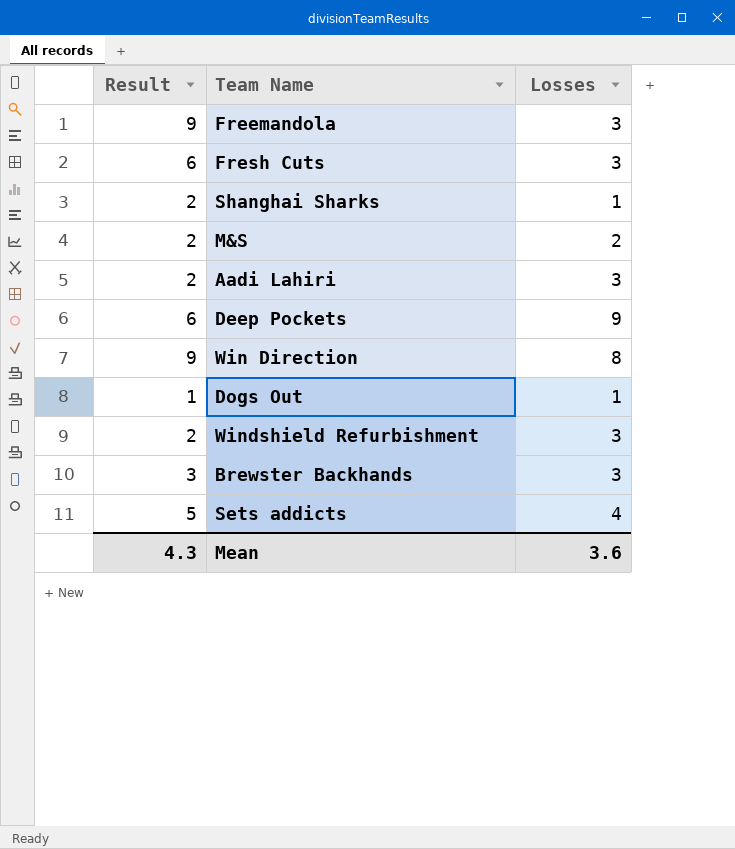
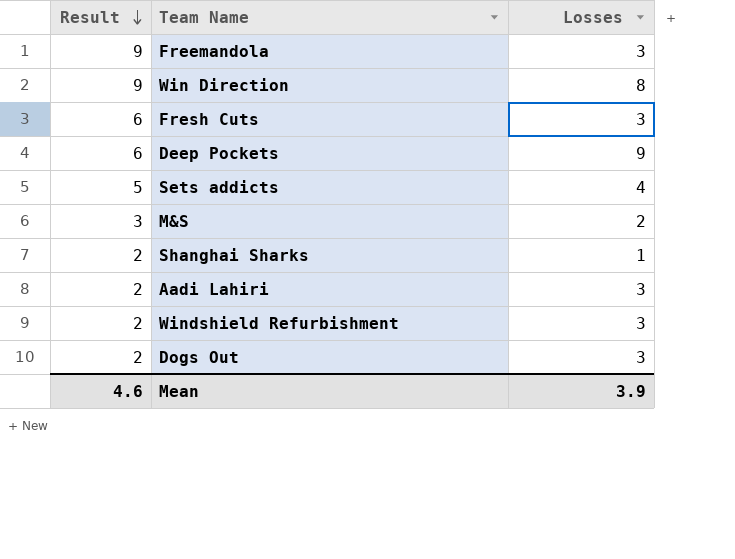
row order: none -> Result descending
row Brewster Backhands: 3 | 3 -> none
M&S | Result: 2 -> 3
Dogs Out | Result: 1 -> 2
Dogs Out | Losses: 1 -> 3
Mean | Result: 4.3 -> 4.6
Mean | Losses: 3.6 -> 3.9

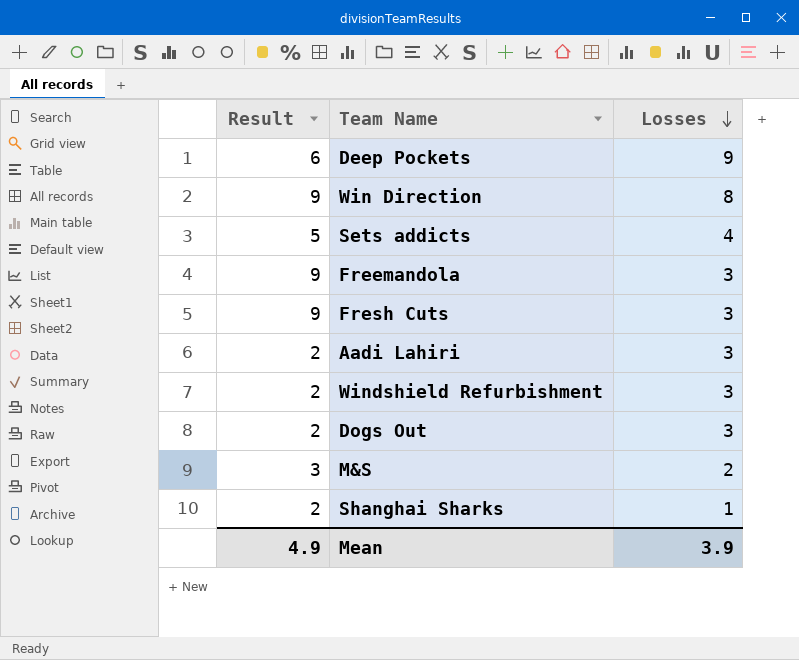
row order: Result descending -> Losses descending
Fresh Cuts | Result: 6 -> 9
Mean | Result: 4.6 -> 4.9

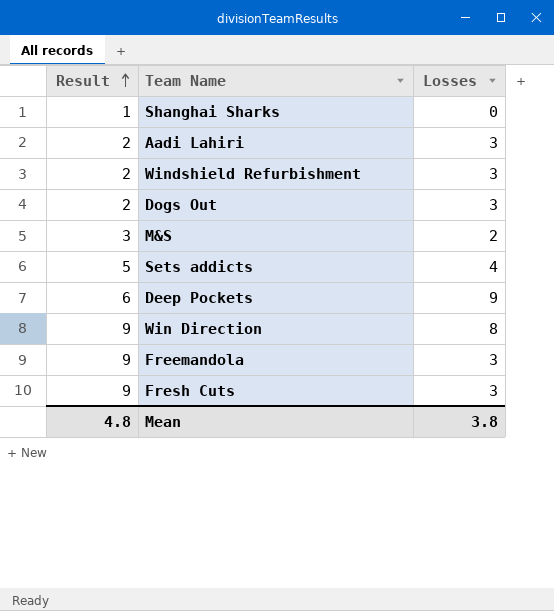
row order: Losses descending -> Result ascending
Shanghai Sharks | Result: 2 -> 1
Shanghai Sharks | Losses: 1 -> 0
Mean | Result: 4.9 -> 4.8
Mean | Losses: 3.9 -> 3.8

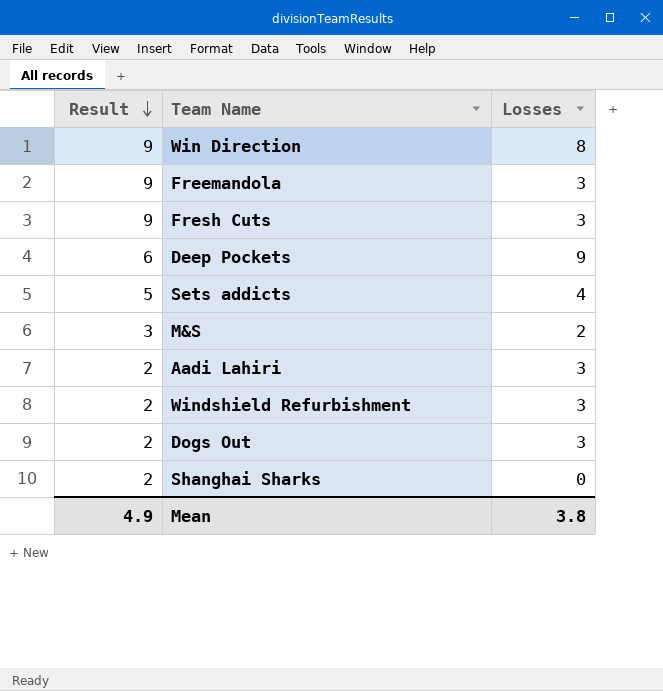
row order: Result ascending -> Result descending
Shanghai Sharks | Result: 1 -> 2
Mean | Result: 4.8 -> 4.9

